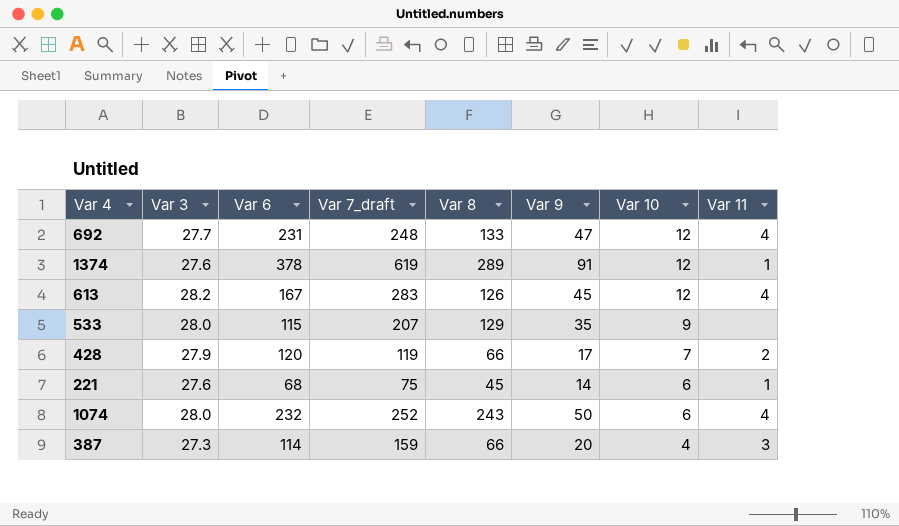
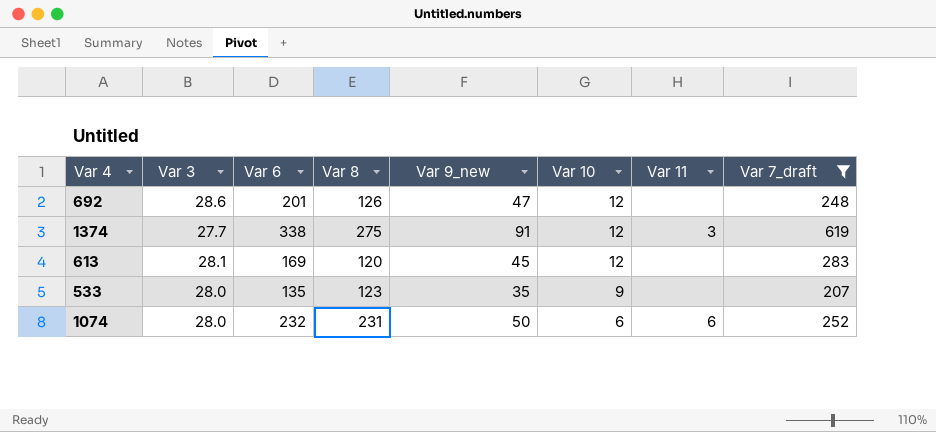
filter: none -> Var 7_draft >= 207
column name: Var 9 -> Var 9_new
column Var 7_draft | position: 4 -> 8
692 | Var 3: 27.7 -> 28.6
692 | Var 6: 231 -> 201
692 | Var 8: 133 -> 126
692 | Var 11: 4 -> none
1374 | Var 3: 27.6 -> 27.7
1374 | Var 6: 378 -> 338
1374 | Var 8: 289 -> 275
1374 | Var 11: 1 -> 3
613 | Var 3: 28.2 -> 28.1
613 | Var 6: 167 -> 169
613 | Var 8: 126 -> 120
613 | Var 11: 4 -> none
533 | Var 6: 115 -> 135
533 | Var 8: 129 -> 123
1074 | Var 8: 243 -> 231
1074 | Var 11: 4 -> 6

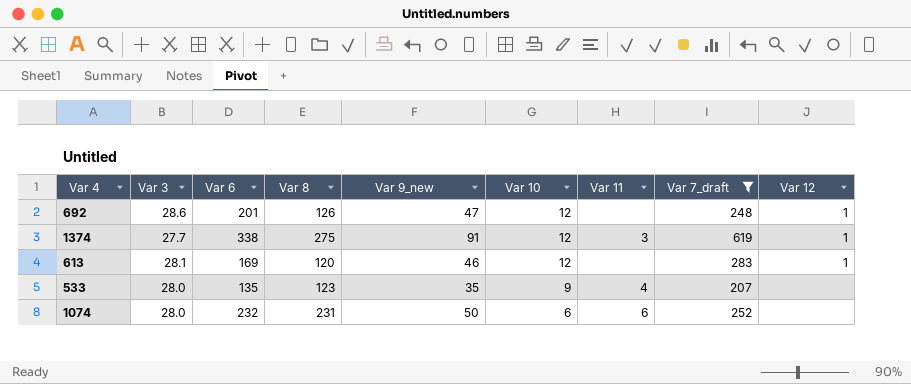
column Var 12 | position: none -> 9
613 | Var 9_new: 45 -> 46
533 | Var 11: none -> 4

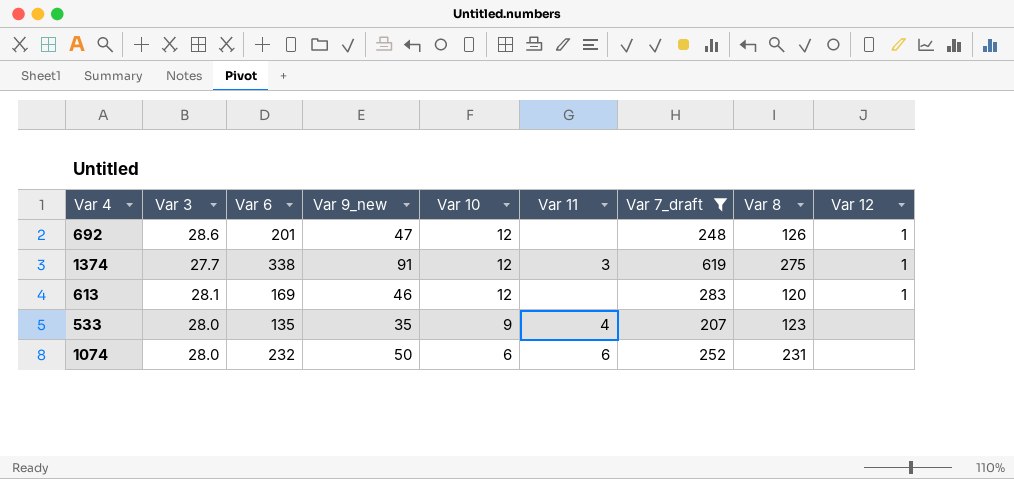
column Var 8 | position: 4 -> 8

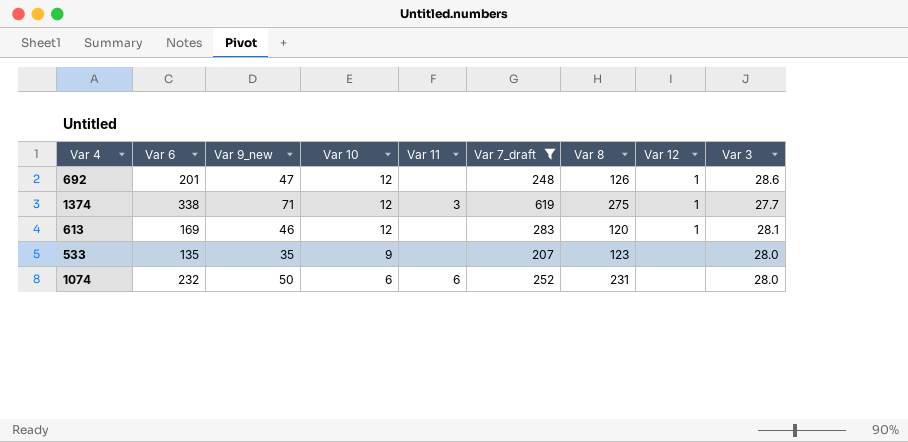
column Var 3 | position: 2 -> 9
1374 | Var 9_new: 91 -> 71
533 | Var 11: 4 -> none

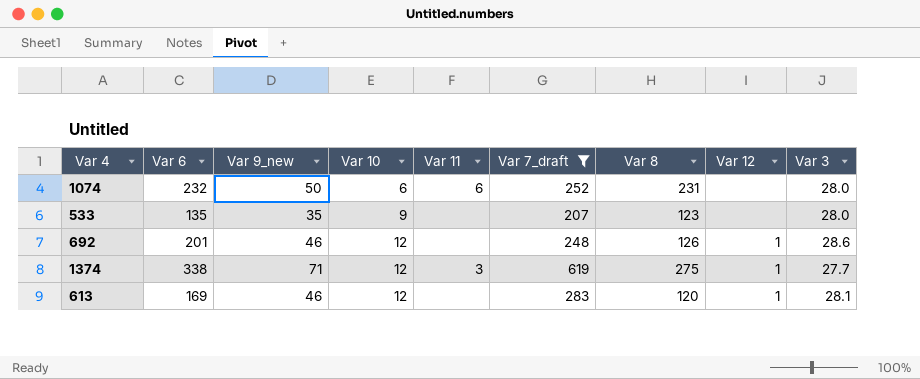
row order: Var 10 descending -> Var 10 ascending
692 | Var 9_new: 47 -> 46

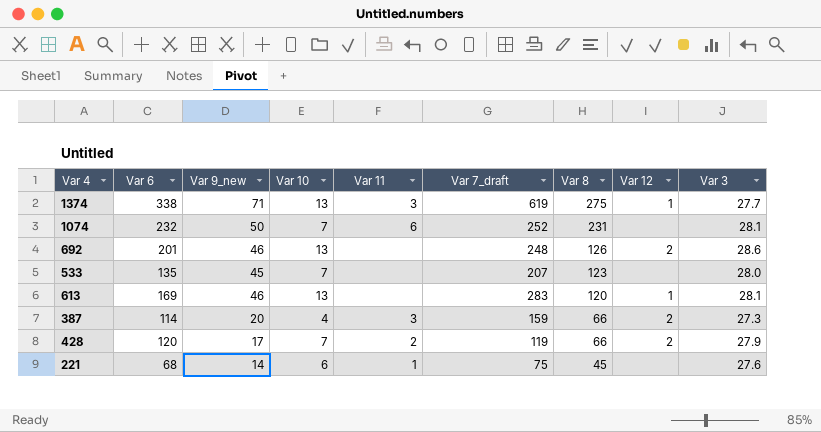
filter: Var 7_draft >= 207 -> none
row order: Var 10 ascending -> Var 8 descending
1374 | Var 10: 12 -> 13
1074 | Var 10: 6 -> 7
1074 | Var 3: 28.0 -> 28.1
692 | Var 10: 12 -> 13
692 | Var 12: 1 -> 2
533 | Var 9_new: 35 -> 45
533 | Var 10: 9 -> 7
613 | Var 10: 12 -> 13

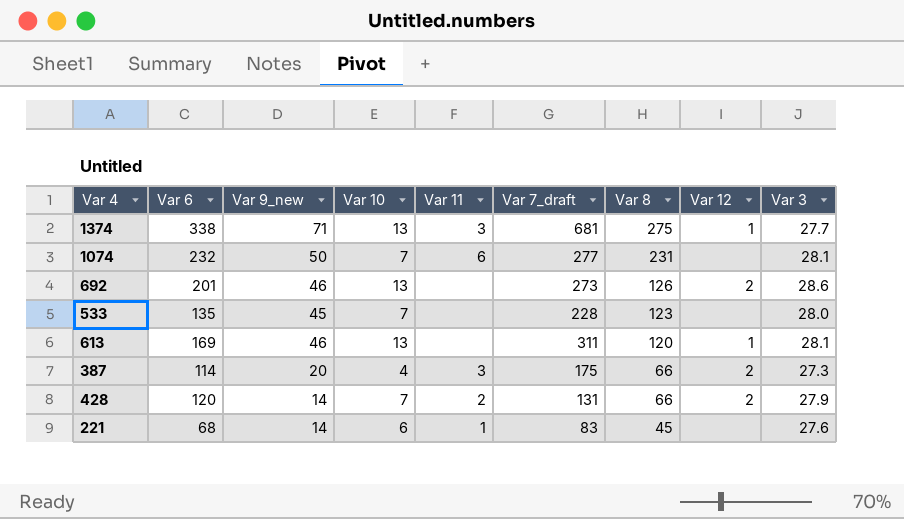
1374 | Var 7_draft: 619 -> 681
1074 | Var 7_draft: 252 -> 277
692 | Var 7_draft: 248 -> 273
533 | Var 7_draft: 207 -> 228
613 | Var 7_draft: 283 -> 311
387 | Var 7_draft: 159 -> 175
428 | Var 9_new: 17 -> 14
428 | Var 7_draft: 119 -> 131
221 | Var 7_draft: 75 -> 83

